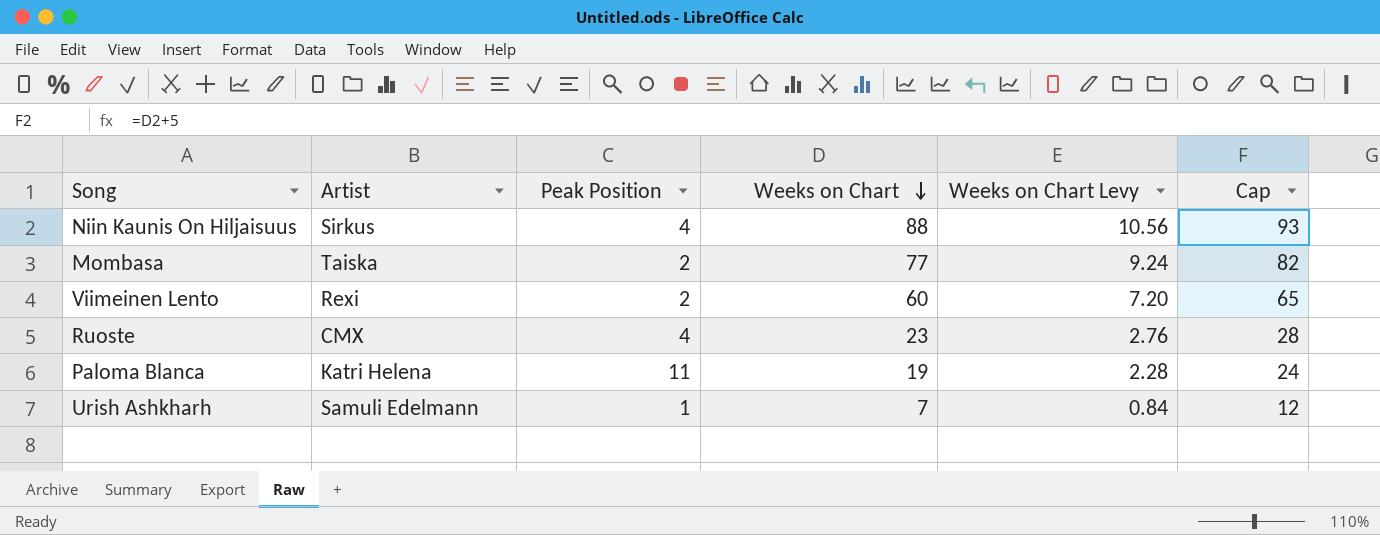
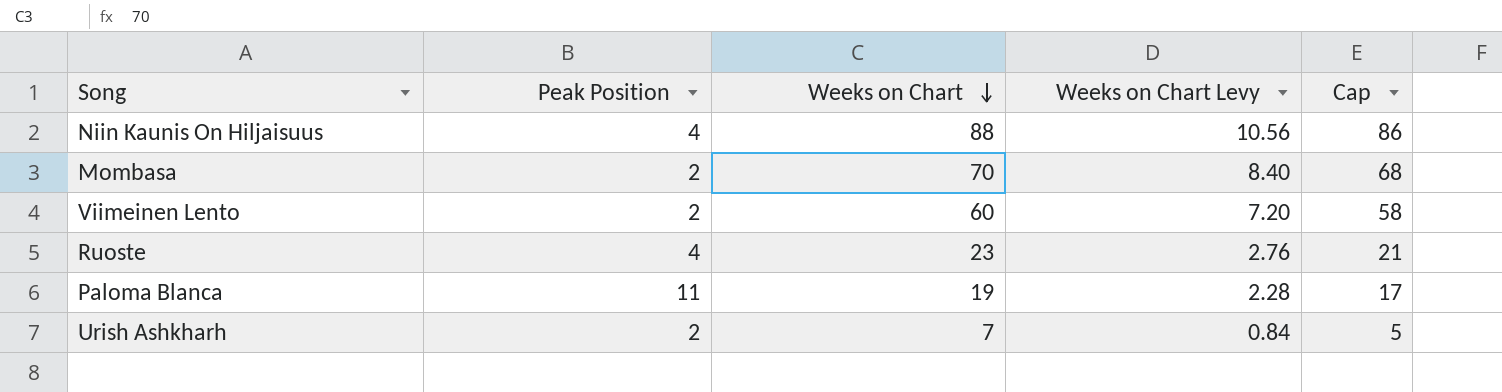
column Artist | position: 2 -> none
column Cap | formula: [Weeks on Chart] + 5 -> [Weeks on Chart] - 2
Mombasa | Weeks on Chart: 77 -> 70
Mombasa | Weeks on Chart Levy: 9.24 -> 8.40
Urish Ashkharh | Peak Position: 1 -> 2

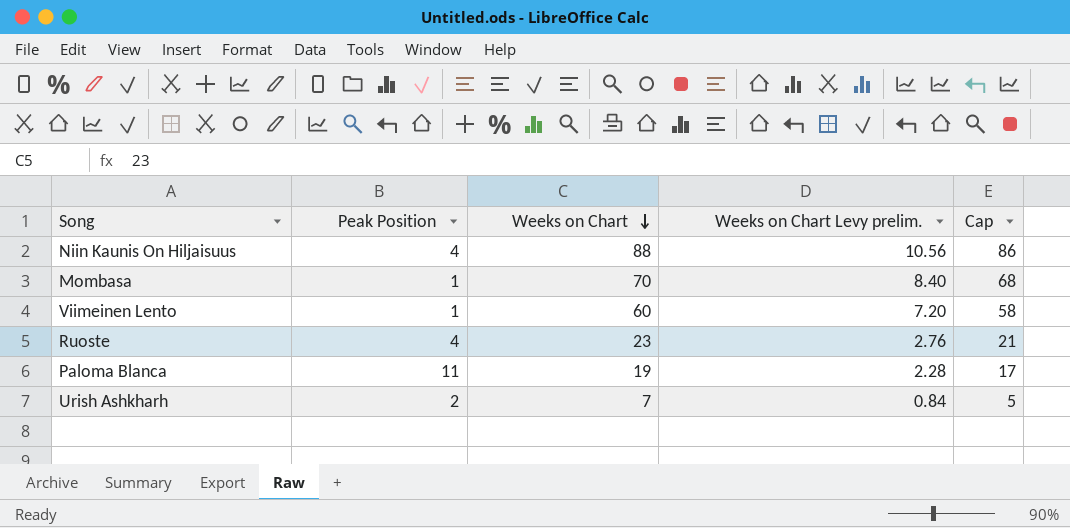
column name: Weeks on Chart Levy -> Weeks on Chart Levy prelim.
Mombasa | Peak Position: 2 -> 1
Viimeinen Lento | Peak Position: 2 -> 1

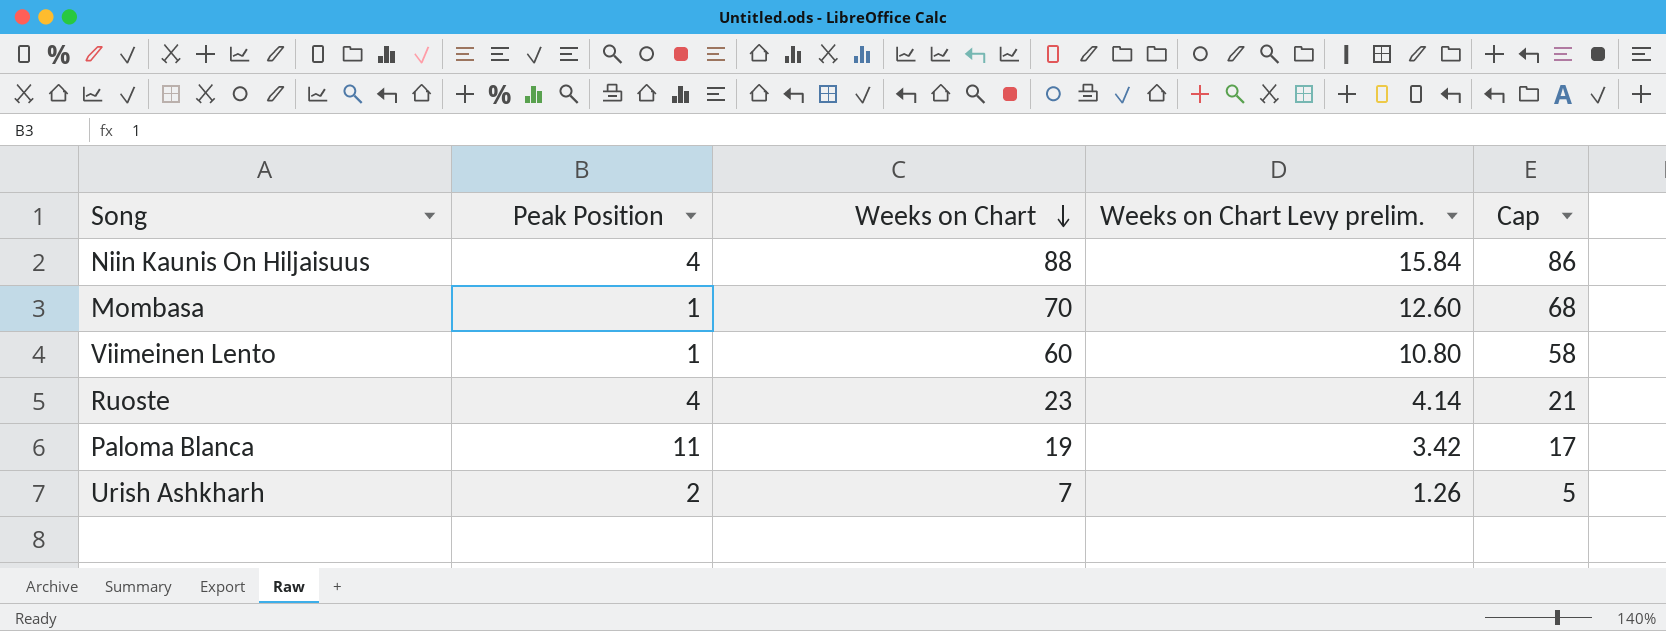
column Weeks on Chart Levy prelim. | formula: [Weeks on Chart] * 0.12 -> [Weeks on Chart] * 0.18

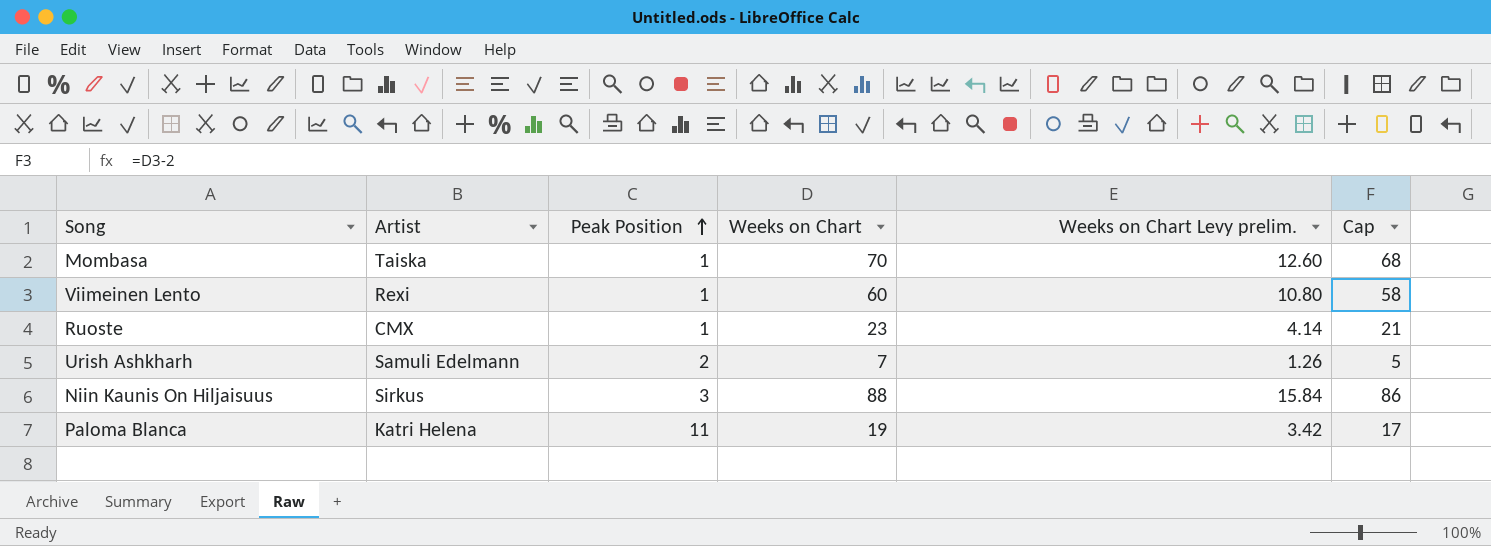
row order: Weeks on Chart descending -> Peak Position ascending
column Artist | position: none -> 2
Ruoste | Peak Position: 4 -> 1
Niin Kaunis On Hiljaisuus | Peak Position: 4 -> 3

